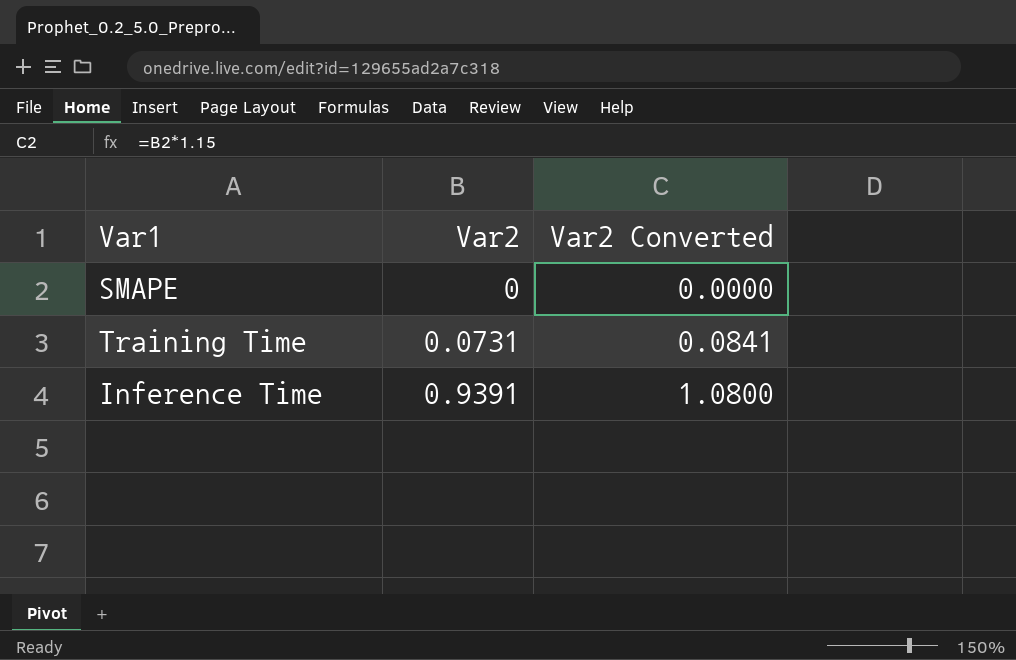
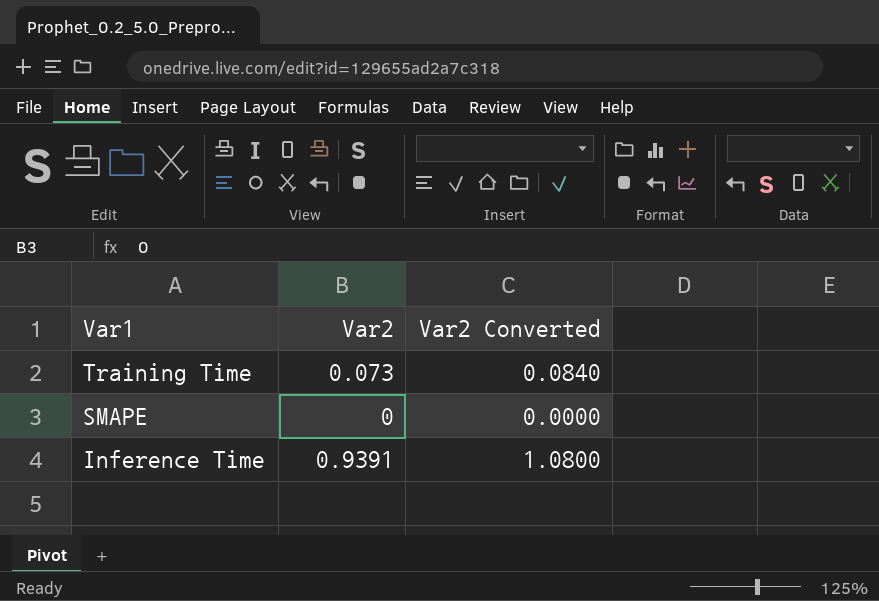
row order: Var2 ascending -> Var1 descending
Training Time | Var2: 0.0731 -> 0.073
Training Time | Var2 Converted: 0.0841 -> 0.0840

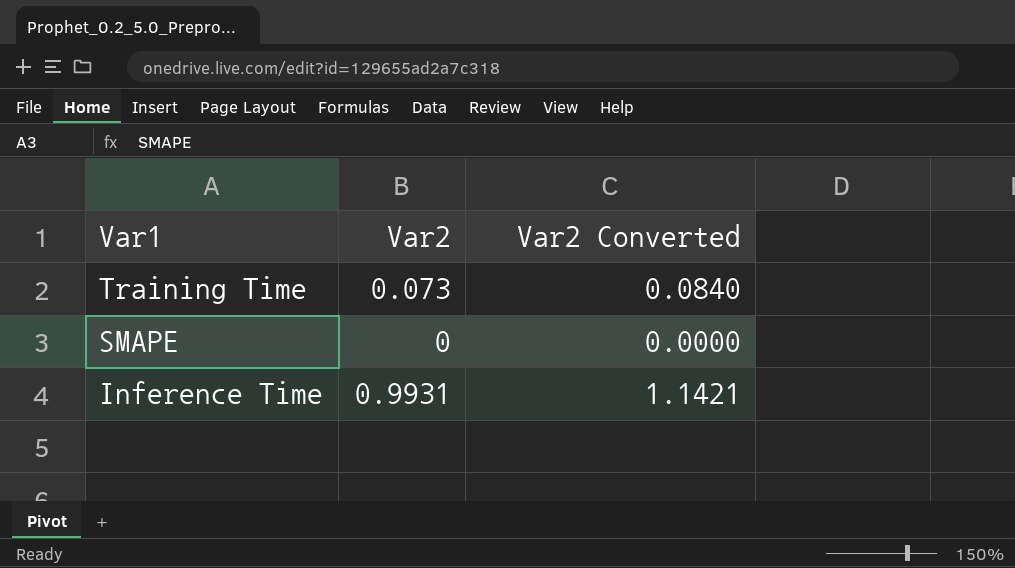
Inference Time | Var2: 0.9391 -> 0.9931
Inference Time | Var2 Converted: 1.0800 -> 1.1421

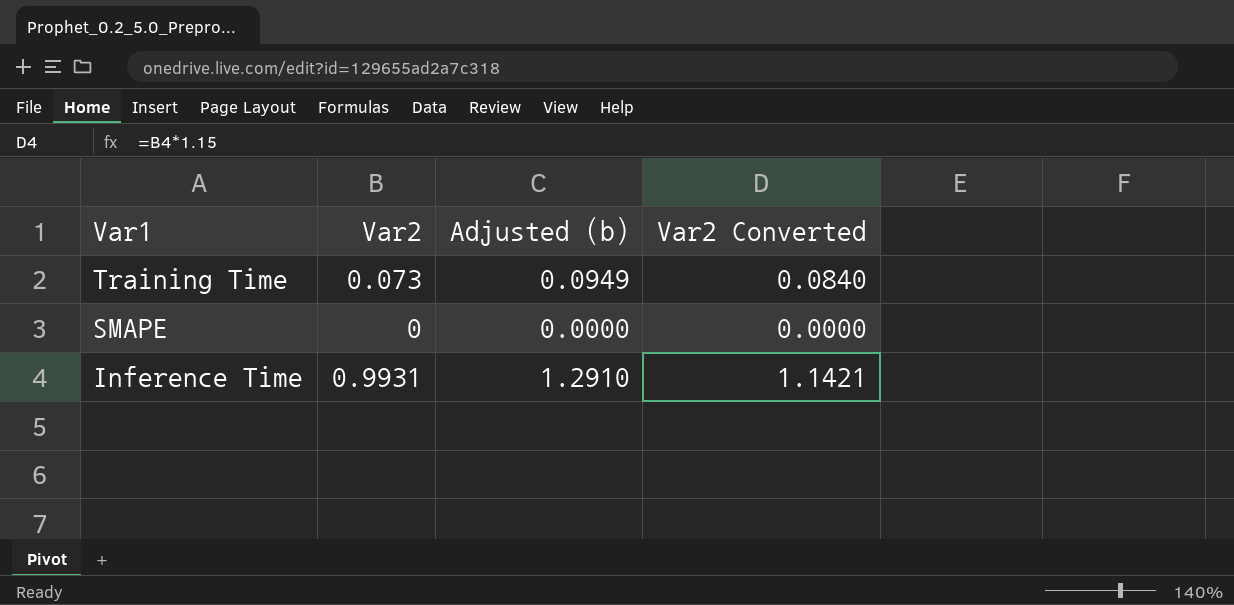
column Adjusted (b) | formula: none -> [Var2] * 1.3

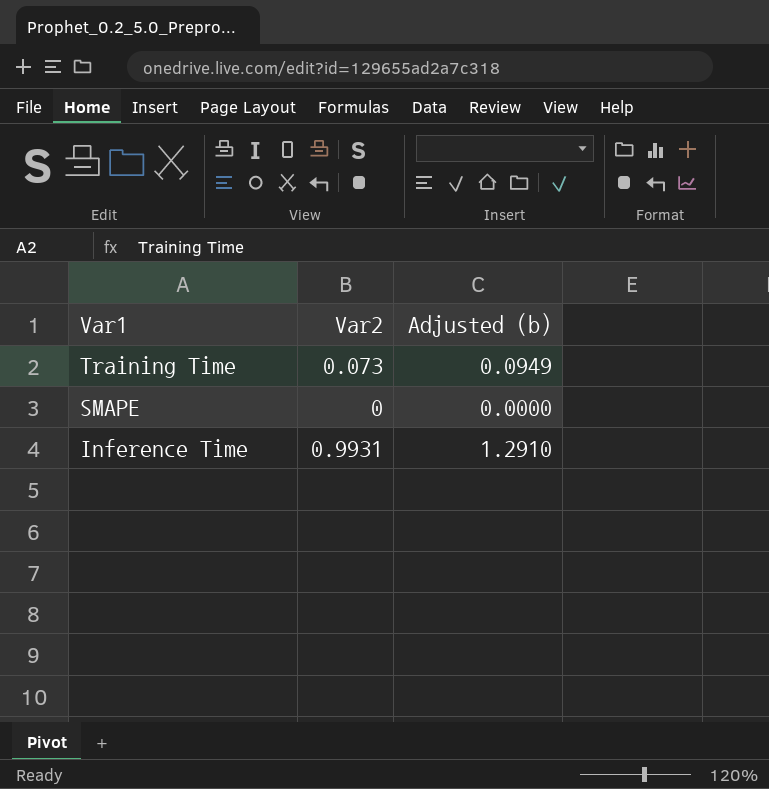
column Var2 Converted | formula: [Var2] * 1.15 -> none

